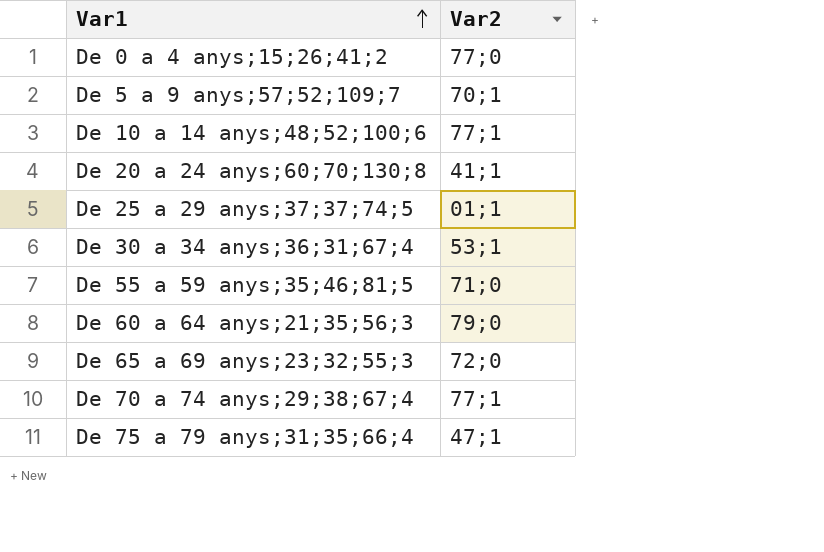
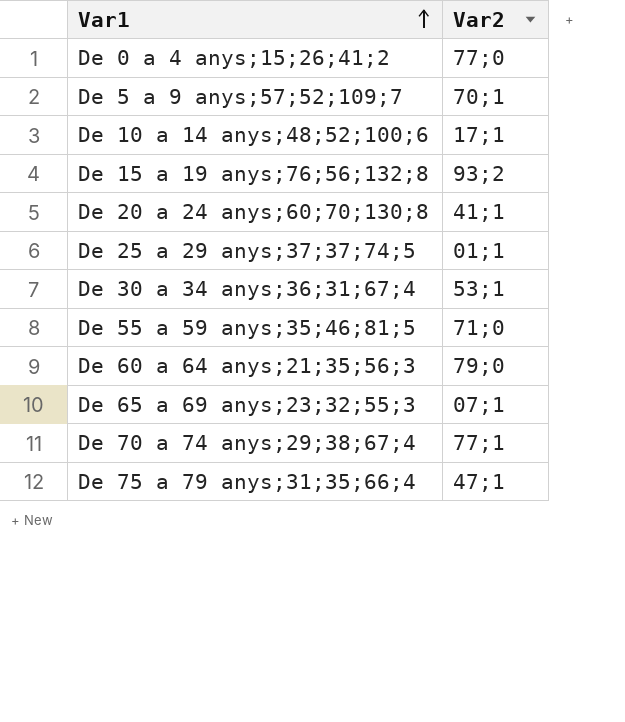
De 10 a 14 anys;48;52;100;6 | Var2: 77;1 -> 17;1
row De 15 a 19 anys;76;56;132;8: none -> 93;2
De 65 a 69 anys;23;32;55;3 | Var2: 72;0 -> 07;1

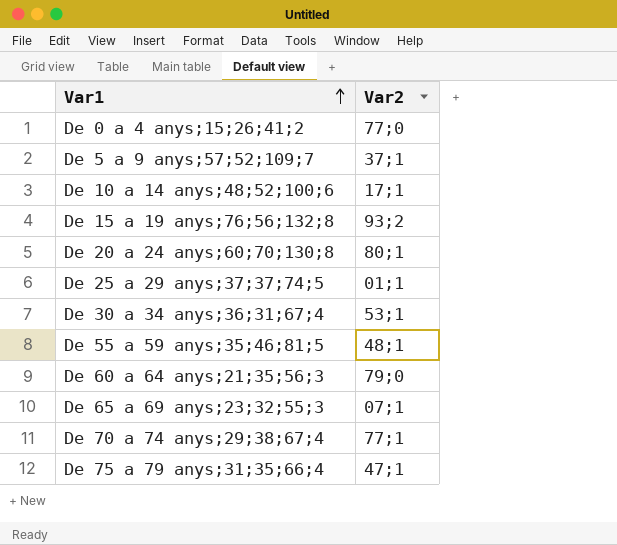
De 5 a 9 anys;57;52;109;7 | Var2: 70;1 -> 37;1
De 20 a 24 anys;60;70;130;8 | Var2: 41;1 -> 80;1
De 55 a 59 anys;35;46;81;5 | Var2: 71;0 -> 48;1

